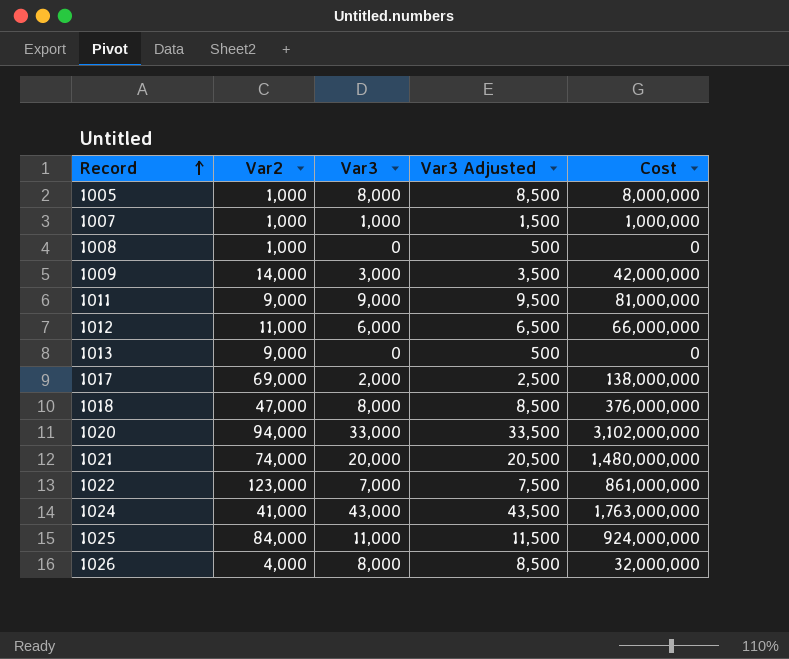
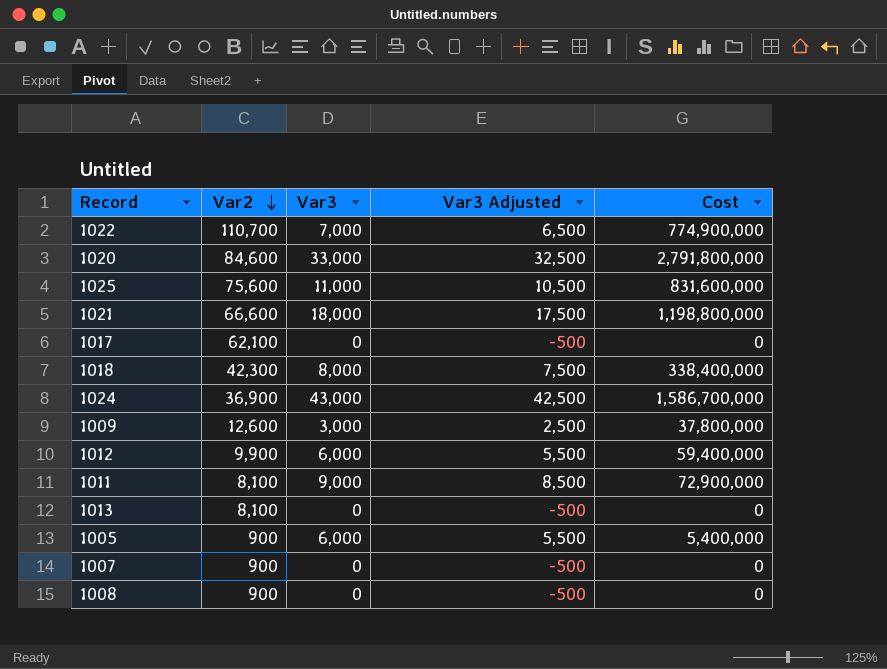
row order: Record ascending -> Var2 descending
column Var3 Adjusted | formula: [Var3] + 500 -> [Var3] - 500
row 1026: 4,000 | 8,000 | 8,500 | 32,000,000 -> none
1022 | Var2: 123,000 -> 110,700
1022 | Cost: 861,000,000 -> 774,900,000
1020 | Var2: 94,000 -> 84,600
1020 | Cost: 3,102,000,000 -> 2,791,800,000
1025 | Var2: 84,000 -> 75,600
1025 | Cost: 924,000,000 -> 831,600,000
1021 | Var2: 74,000 -> 66,600
1021 | Var3: 20,000 -> 18,000
1021 | Cost: 1,480,000,000 -> 1,198,800,000
1017 | Var2: 69,000 -> 62,100
1017 | Var3: 2,000 -> 0
1017 | Cost: 138,000,000 -> 0
1018 | Var2: 47,000 -> 42,300
1018 | Cost: 376,000,000 -> 338,400,000
1024 | Var2: 41,000 -> 36,900
1024 | Cost: 1,763,000,000 -> 1,586,700,000
1009 | Var2: 14,000 -> 12,600
1009 | Cost: 42,000,000 -> 37,800,000
1012 | Var2: 11,000 -> 9,900
1012 | Cost: 66,000,000 -> 59,400,000
1011 | Var2: 9,000 -> 8,100
1011 | Cost: 81,000,000 -> 72,900,000
1013 | Var2: 9,000 -> 8,100
1005 | Var2: 1,000 -> 900
1005 | Var3: 8,000 -> 6,000
1005 | Cost: 8,000,000 -> 5,400,000
1007 | Var2: 1,000 -> 900
1007 | Var3: 1,000 -> 0
1007 | Cost: 1,000,000 -> 0
1008 | Var2: 1,000 -> 900

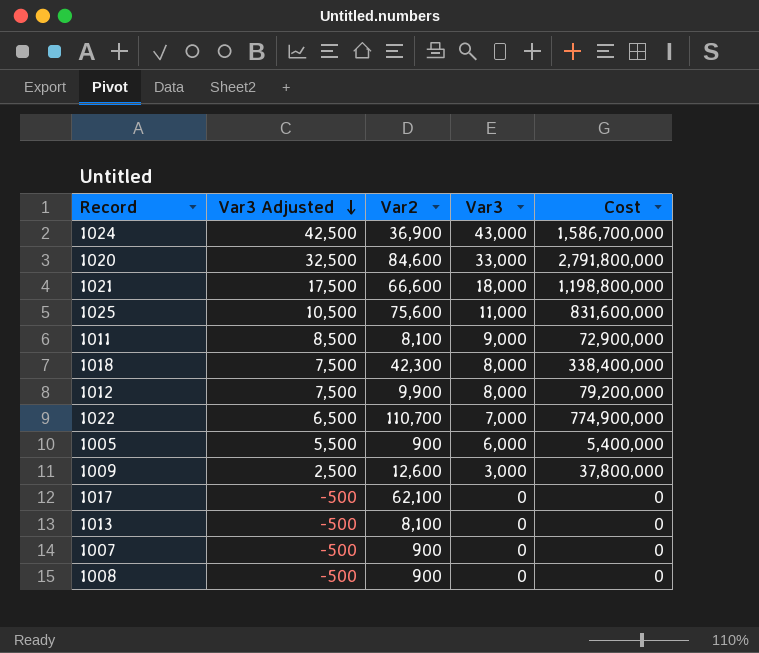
row order: Var2 descending -> Var3 Adjusted descending
column Var3 Adjusted | position: 4 -> 2
1012 | Var3 Adjusted: 5,500 -> 7,500
1012 | Var3: 6,000 -> 8,000
1012 | Cost: 59,400,000 -> 79,200,000

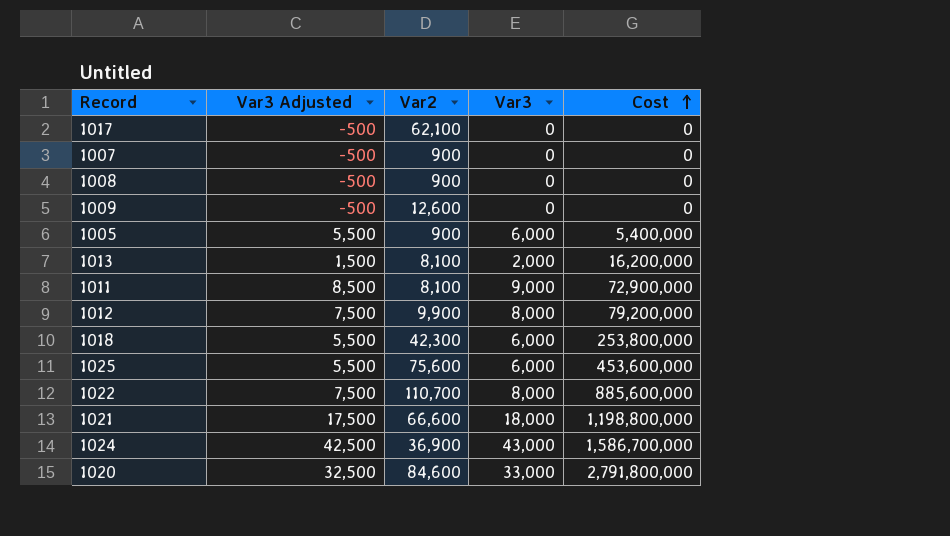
row order: Var3 Adjusted descending -> Cost ascending
1009 | Var3 Adjusted: 2,500 -> -500
1009 | Var3: 3,000 -> 0
1009 | Cost: 37,800,000 -> 0
1013 | Var3 Adjusted: -500 -> 1,500
1013 | Var3: 0 -> 2,000
1013 | Cost: 0 -> 16,200,000
1018 | Var3 Adjusted: 7,500 -> 5,500
1018 | Var3: 8,000 -> 6,000
1018 | Cost: 338,400,000 -> 253,800,000
1025 | Var3 Adjusted: 10,500 -> 5,500
1025 | Var3: 11,000 -> 6,000
1025 | Cost: 831,600,000 -> 453,600,000
1022 | Var3 Adjusted: 6,500 -> 7,500
1022 | Var3: 7,000 -> 8,000
1022 | Cost: 774,900,000 -> 885,600,000

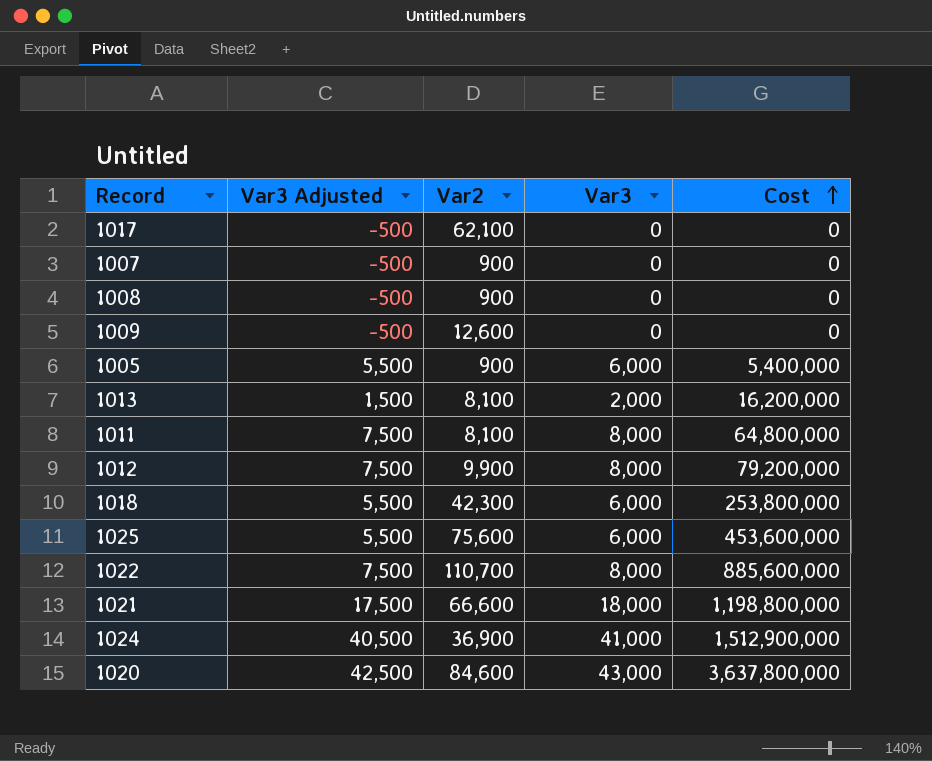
1011 | Var3 Adjusted: 8,500 -> 7,500
1011 | Var3: 9,000 -> 8,000
1011 | Cost: 72,900,000 -> 64,800,000
1024 | Var3 Adjusted: 42,500 -> 40,500
1024 | Var3: 43,000 -> 41,000
1024 | Cost: 1,586,700,000 -> 1,512,900,000
1020 | Var3 Adjusted: 32,500 -> 42,500
1020 | Var3: 33,000 -> 43,000
1020 | Cost: 2,791,800,000 -> 3,637,800,000

